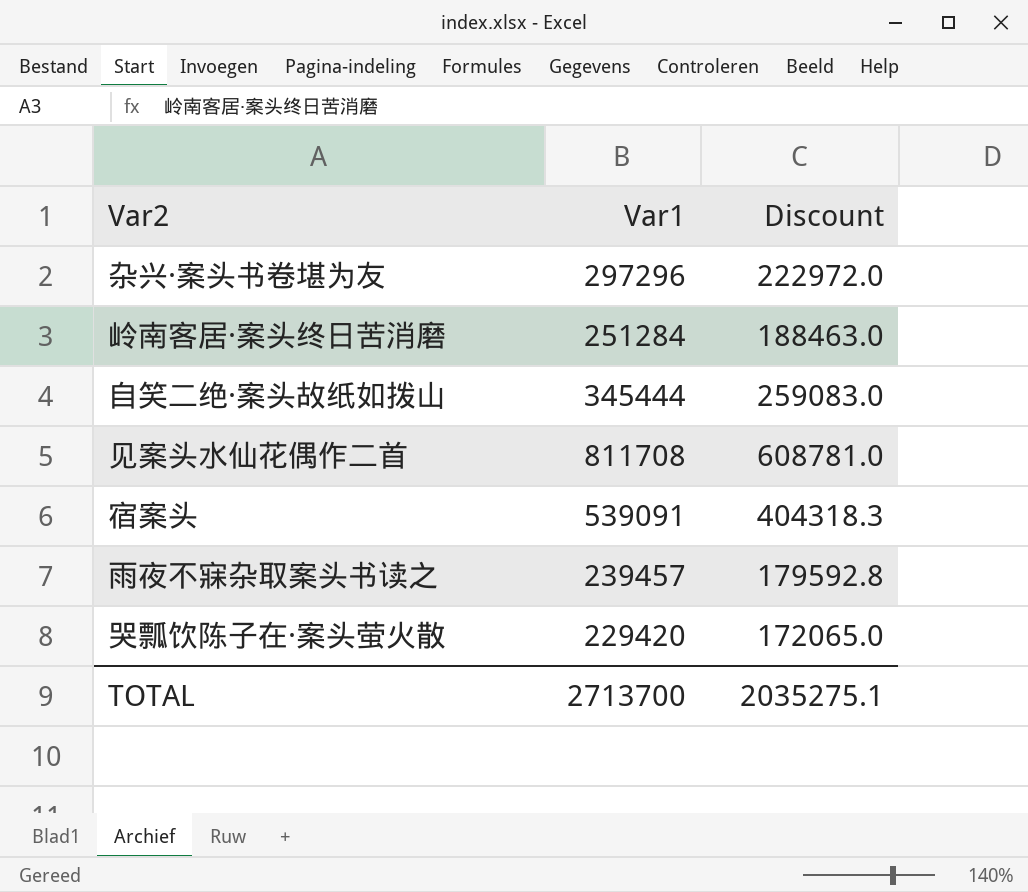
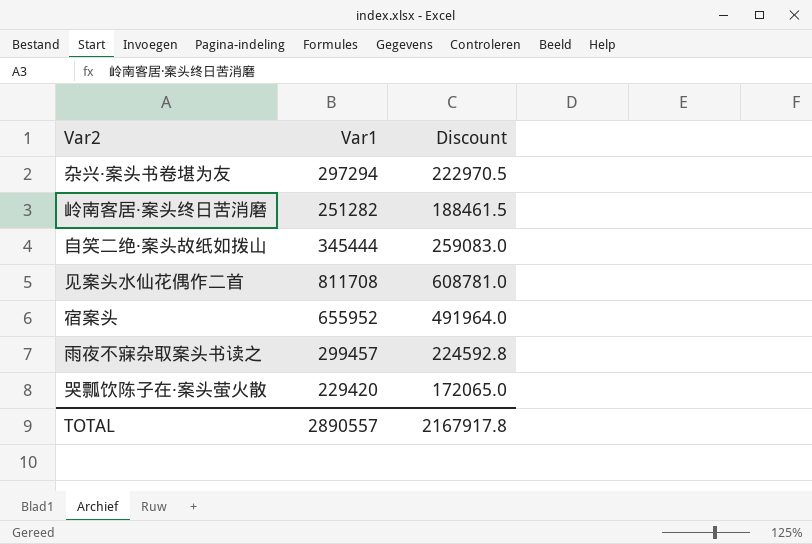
杂兴·案头书卷堪为友 | Var1: 297296 -> 297294
杂兴·案头书卷堪为友 | Discount: 222972.0 -> 222970.5
岭南客居·案头终日苦消磨 | Var1: 251284 -> 251282
岭南客居·案头终日苦消磨 | Discount: 188463.0 -> 188461.5
宿案头 | Var1: 539091 -> 655952
宿案头 | Discount: 404318.3 -> 491964.0
雨夜不寐杂取案头书读之 | Var1: 239457 -> 299457
雨夜不寐杂取案头书读之 | Discount: 179592.8 -> 224592.8
TOTAL | Var1: 2713700 -> 2890557
TOTAL | Discount: 2035275.1 -> 2167917.8

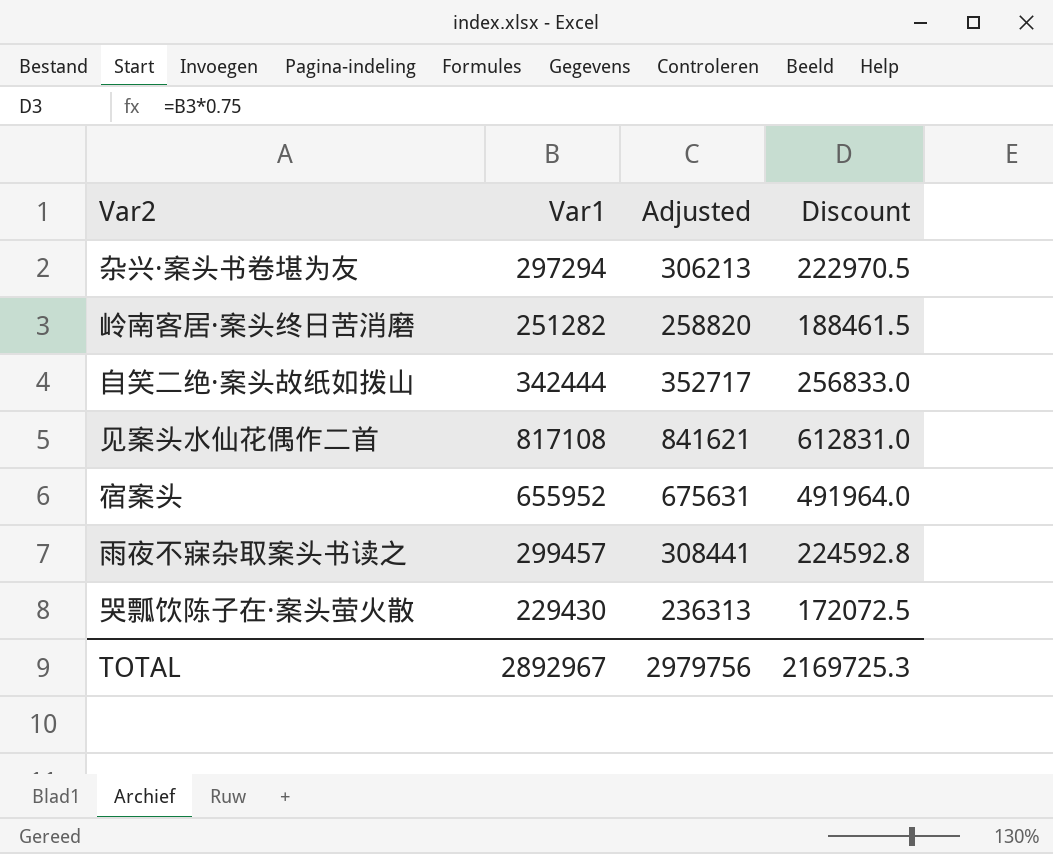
column Adjusted | formula: none -> [Var1] * 1.03
自笑二绝·案头故纸如拨山 | Var1: 345444 -> 342444
自笑二绝·案头故纸如拨山 | Discount: 259083.0 -> 256833.0
见案头水仙花偶作二首 | Var1: 811708 -> 817108
见案头水仙花偶作二首 | Discount: 608781.0 -> 612831.0
哭瓢饮陈子在·案头萤火散 | Var1: 229420 -> 229430
哭瓢饮陈子在·案头萤火散 | Discount: 172065.0 -> 172072.5
TOTAL | Var1: 2890557 -> 2892967
TOTAL | Discount: 2167917.8 -> 2169725.3

